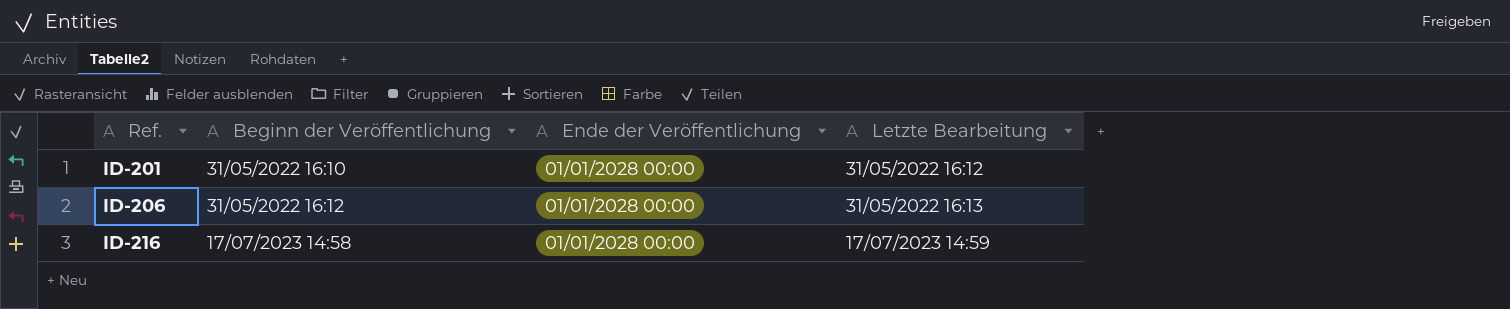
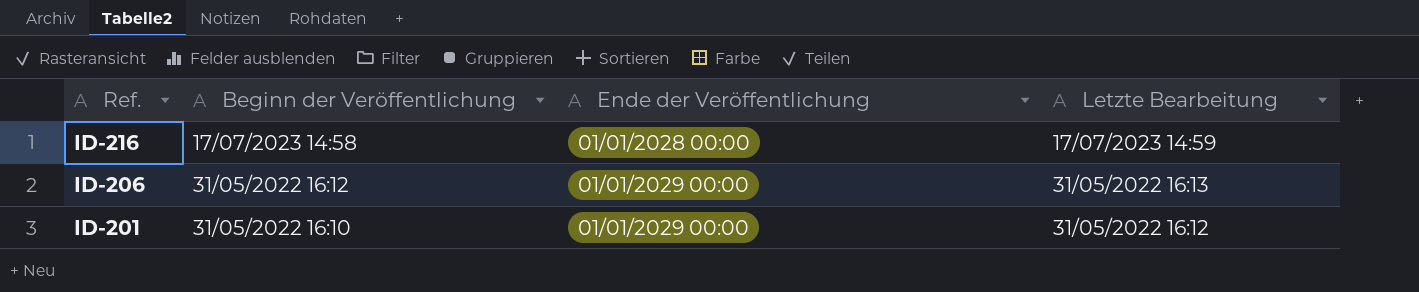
row order: Ref. ascending -> Ref. descending
ID-206 | Ende der Veröffentlichung: 01/01/2028 00:00 -> 01/01/2029 00:00
ID-201 | Ende der Veröffentlichung: 01/01/2028 00:00 -> 01/01/2029 00:00

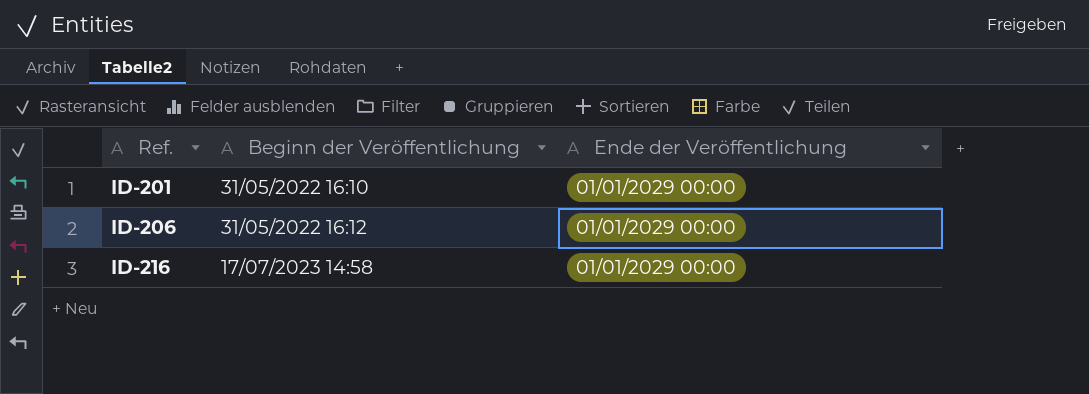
row order: Ref. descending -> Ref. ascending
column Letzte Bearbeitung | position: 4 -> none
ID-216 | Ende der Veröffentlichung: 01/01/2028 00:00 -> 01/01/2029 00:00

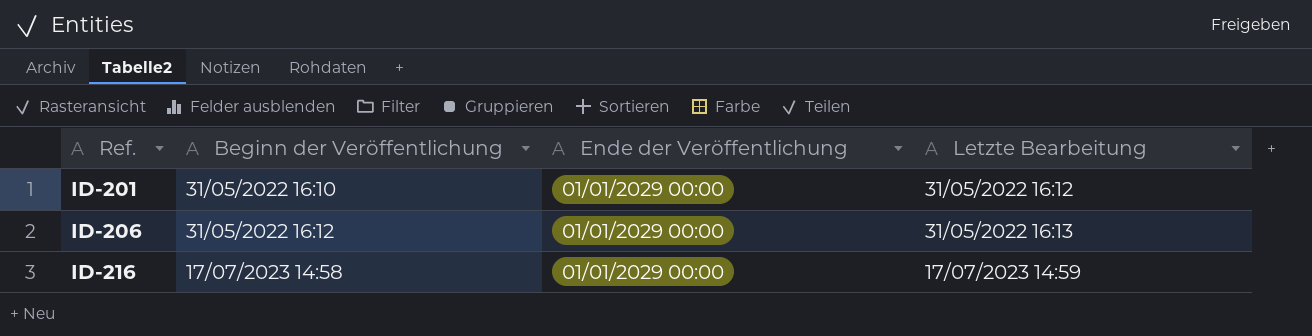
column Letzte Bearbeitung | position: none -> 4

